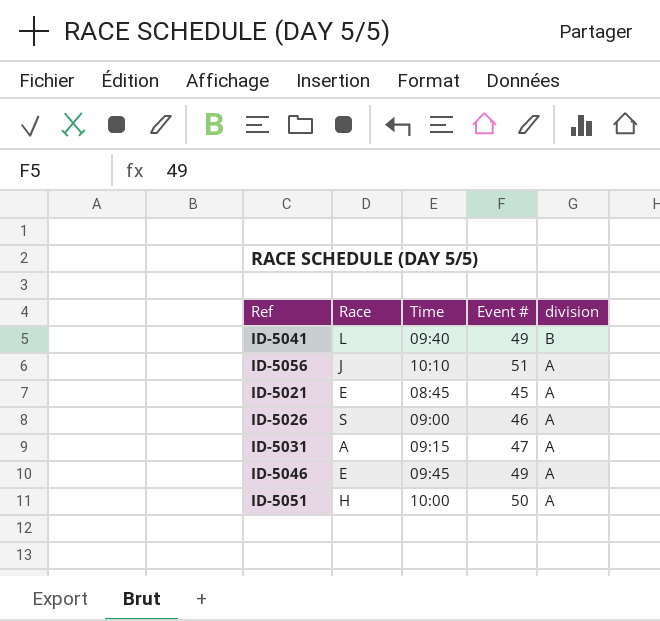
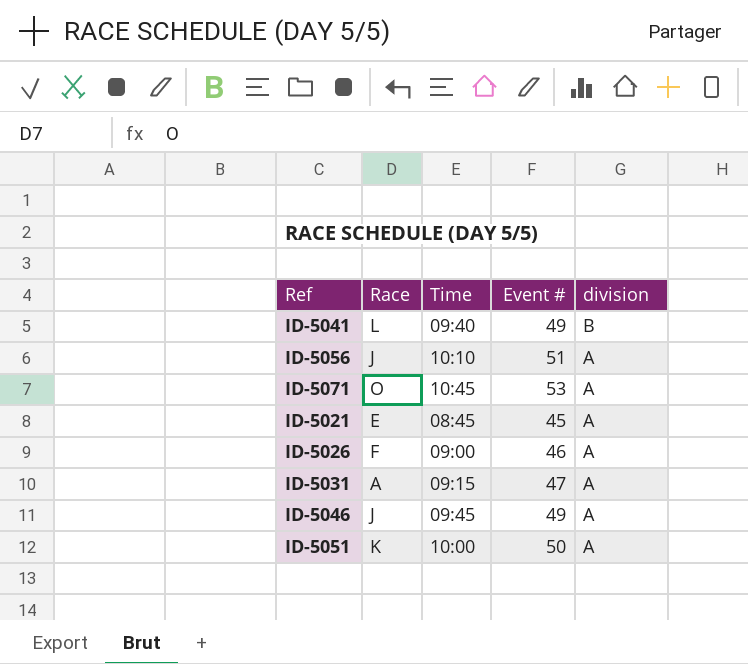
row ID-5071: none -> O | 10:45 | 53 | A
ID-5026 | Race: S -> F
ID-5046 | Race: E -> J
ID-5051 | Race: H -> K

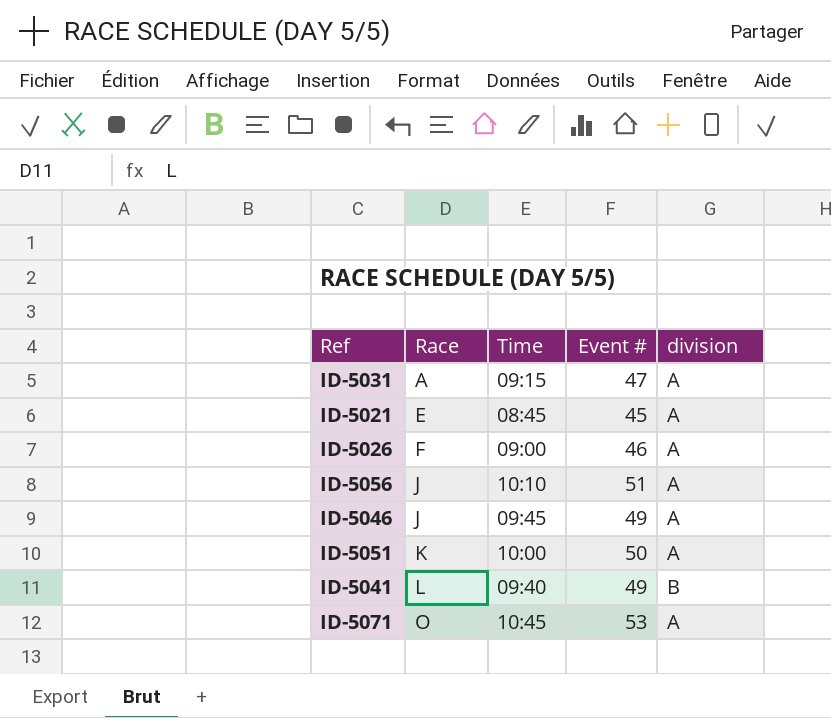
row order: division descending -> Race ascending

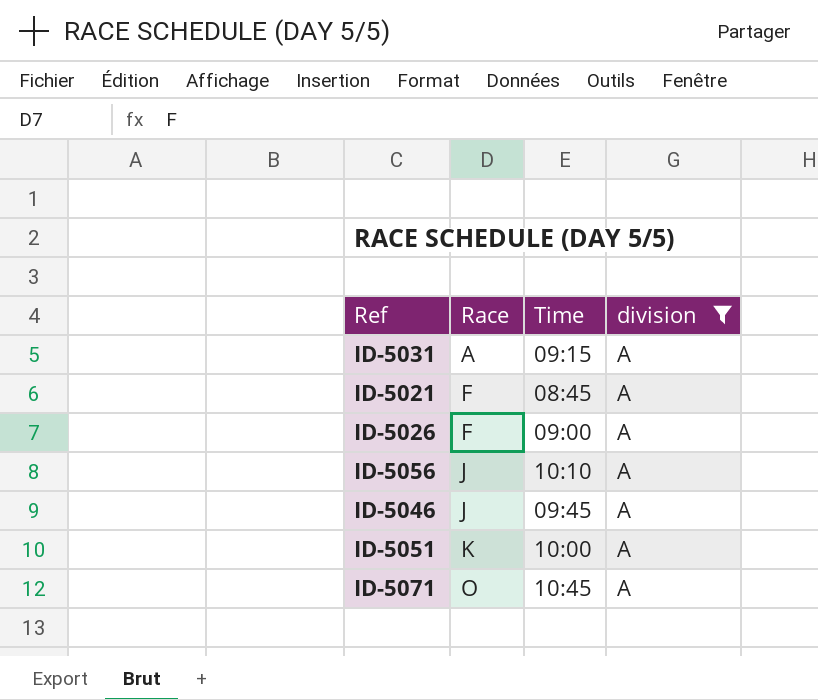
filter: none -> division = A
column Event # | position: 4 -> none
ID-5021 | Race: E -> F

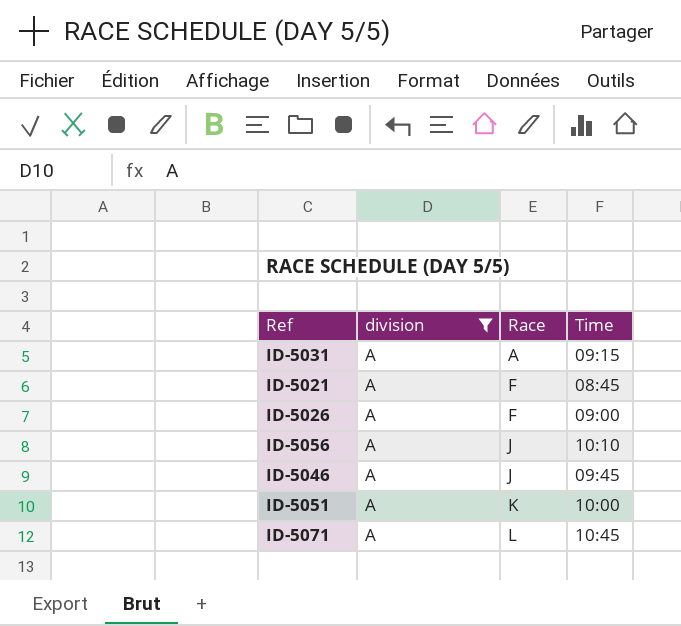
column division | position: 4 -> 2
ID-5071 | Race: O -> L

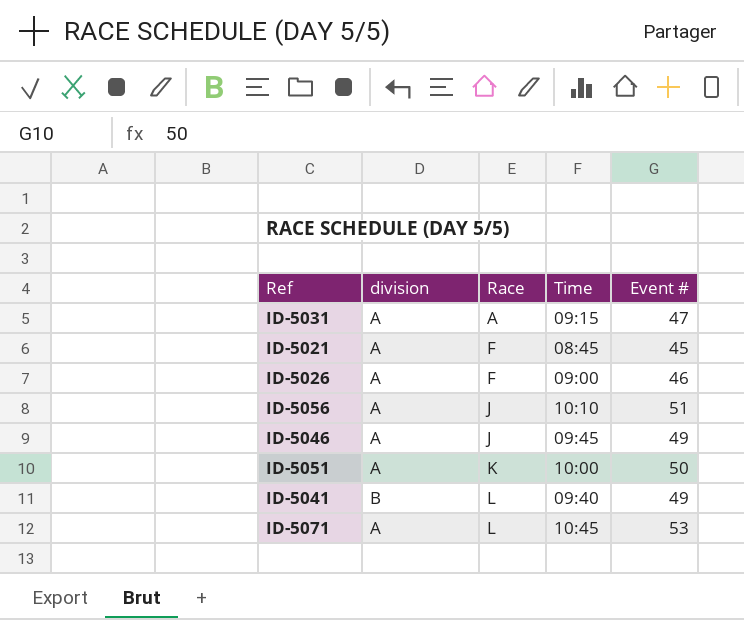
filter: division = A -> none
column Event # | position: none -> 5

